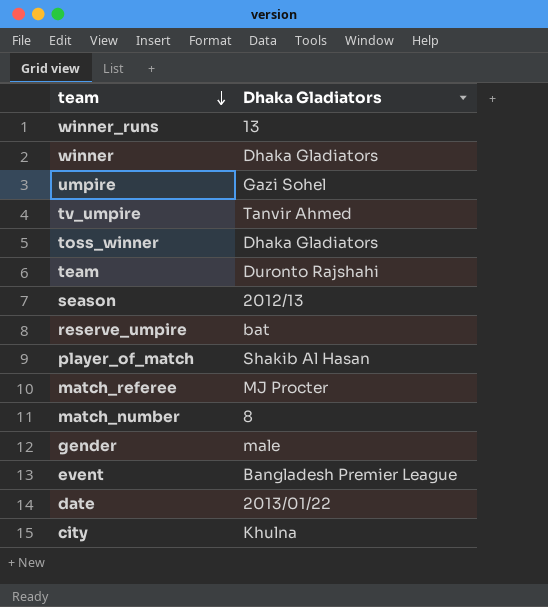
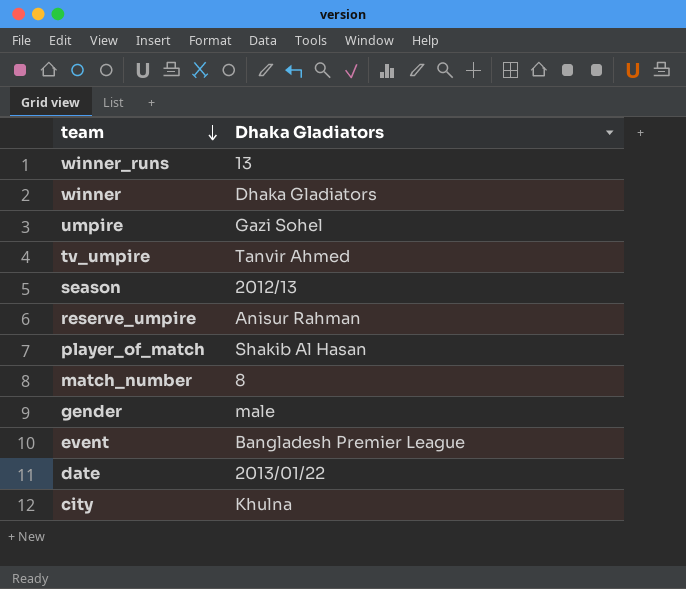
row toss_winner: Dhaka Gladiators -> none
row team: Duronto Rajshahi -> none
row match_referee: MJ Procter -> none
reserve_umpire | Dhaka Gladiators: bat -> Anisur Rahman

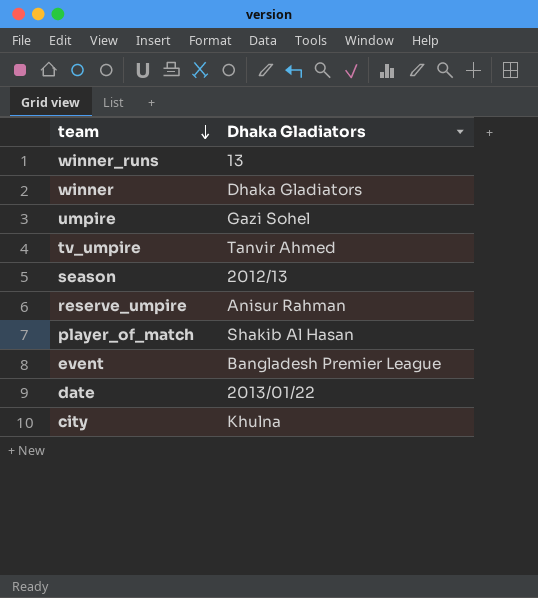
row match_number: 8 -> none
row gender: male -> none

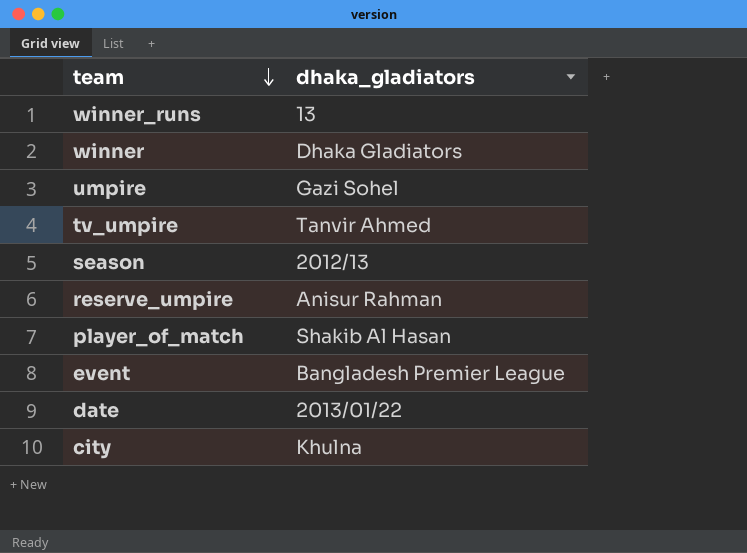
column name: Dhaka Gladiators -> dhaka_gladiators

